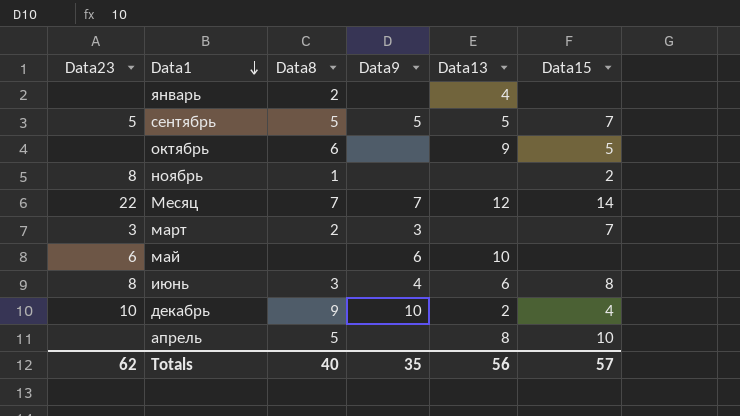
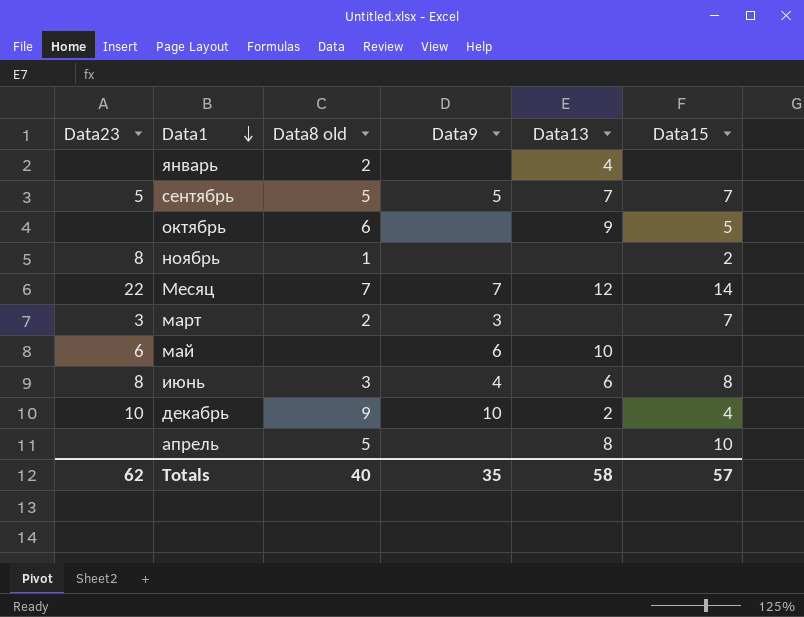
column name: Data8 -> Data8 old
сентябрь | Data13: 5 -> 7
Totals | Data13: 56 -> 58

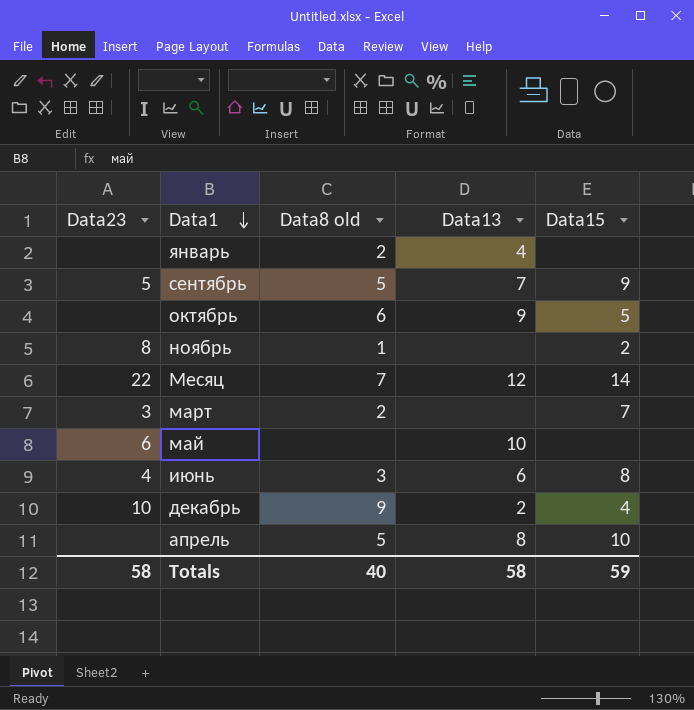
column Data9 | position: 4 -> none
сентябрь | Data15: 7 -> 9
июнь | Data23: 8 -> 4
Totals | Data23: 62 -> 58
Totals | Data15: 57 -> 59

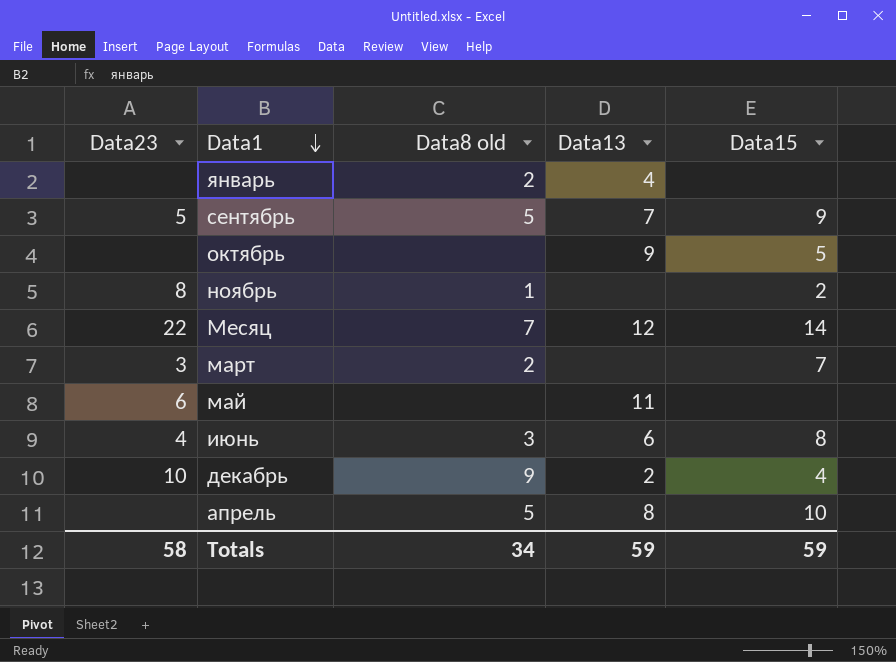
октябрь | Data8 old: 6 -> none
май | Data13: 10 -> 11
Totals | Data8 old: 40 -> 34
Totals | Data13: 58 -> 59

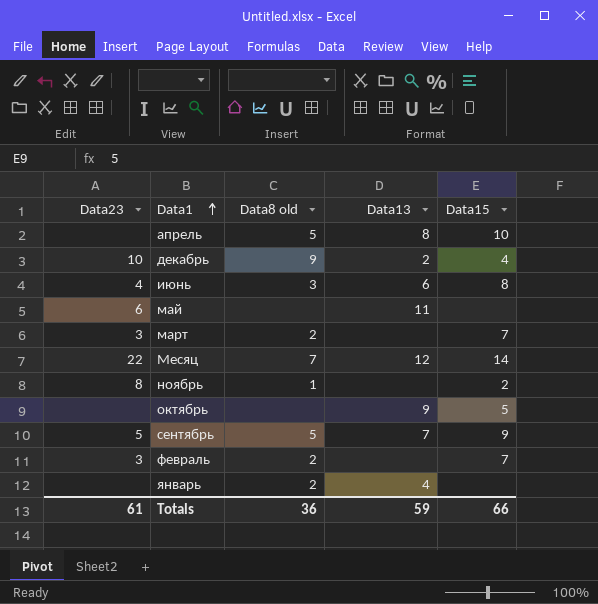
row order: Data1 descending -> Data1 ascending
row февраль: none -> 3 | 2 | none | 7
Totals | Data23: 58 -> 61
Totals | Data8 old: 34 -> 36
Totals | Data15: 59 -> 66

